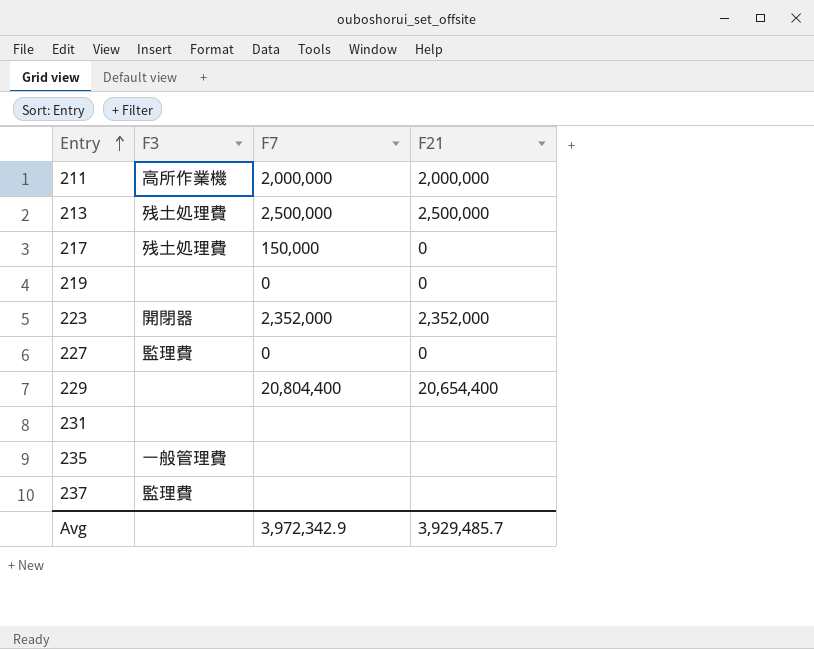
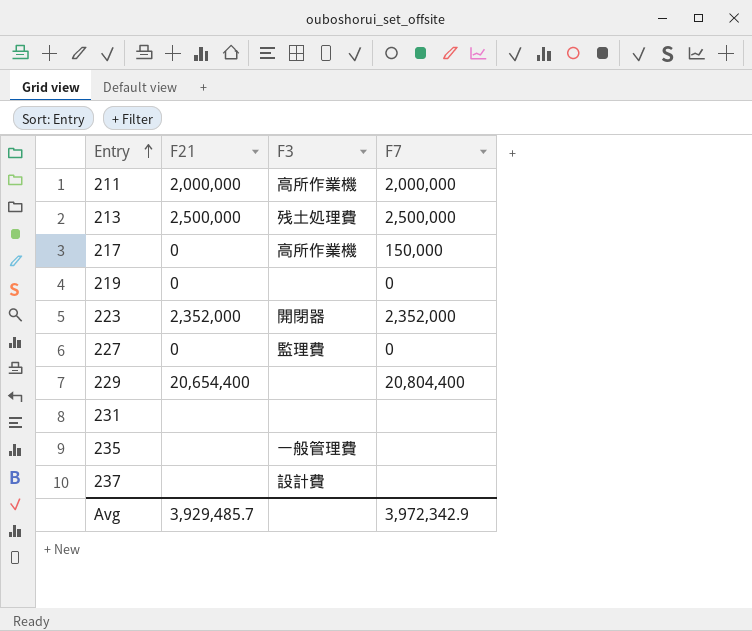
column F21 | position: 4 -> 2
217 | F3: 残土処理費 -> 高所作業機
237 | F3: 監理費 -> 設計費

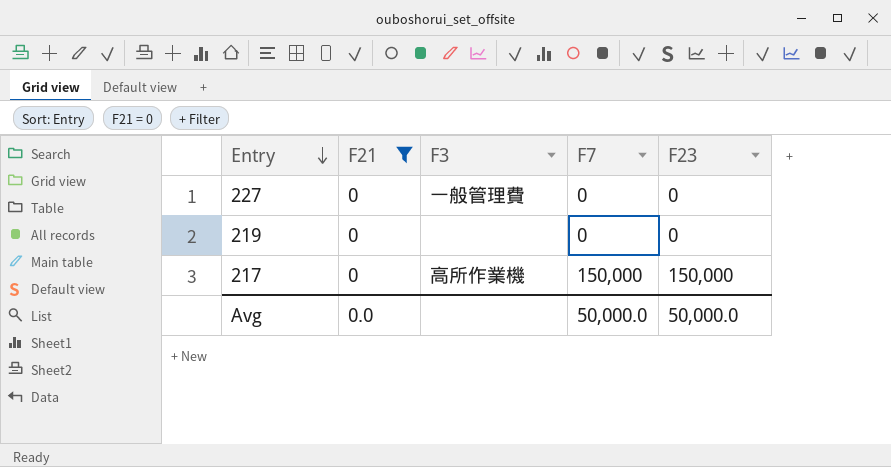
filter: none -> F21 = 0
row order: Entry ascending -> Entry descending
column F23 | position: none -> 5
227 | F3: 監理費 -> 一般管理費
Avg | F21: 3,929,485.7 -> 0.0
Avg | F7: 3,972,342.9 -> 50,000.0

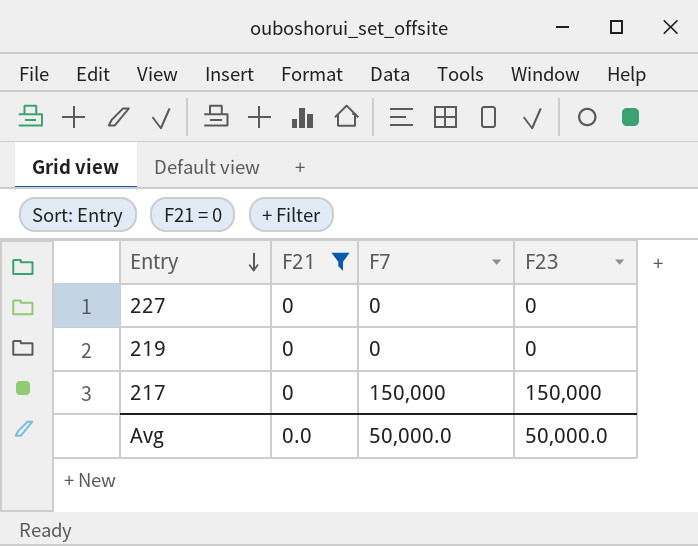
column F3 | position: 3 -> none

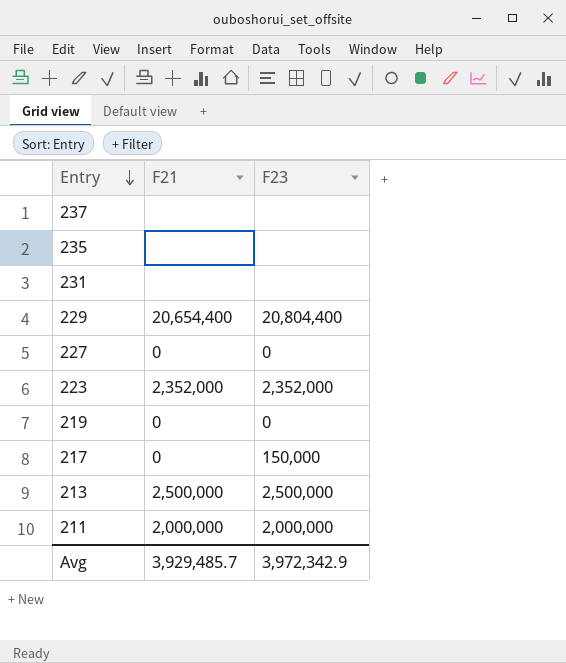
filter: F21 = 0 -> none
column F7 | position: 3 -> none
Avg | F21: 0.0 -> 3,929,485.7
Avg | F23: 50,000.0 -> 3,972,342.9

